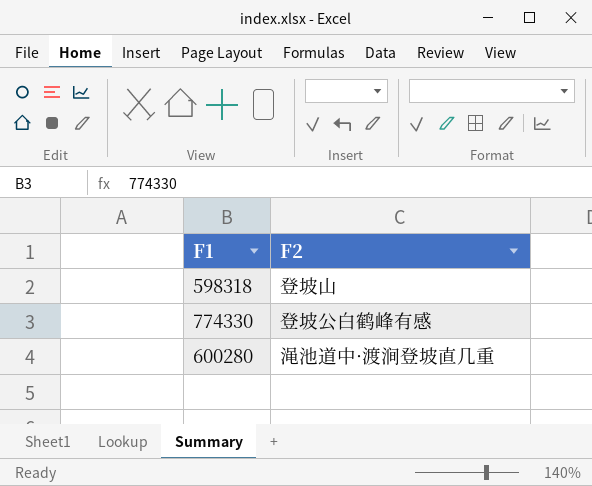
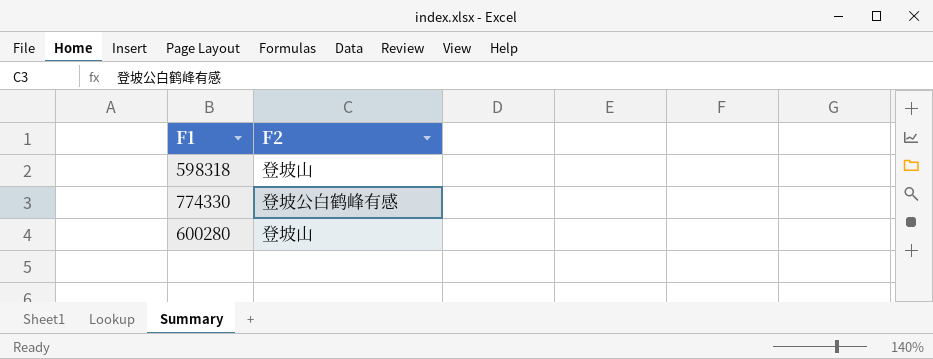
600280 | F2: 渑池道中·渡涧登坡直几重 -> 登坡山

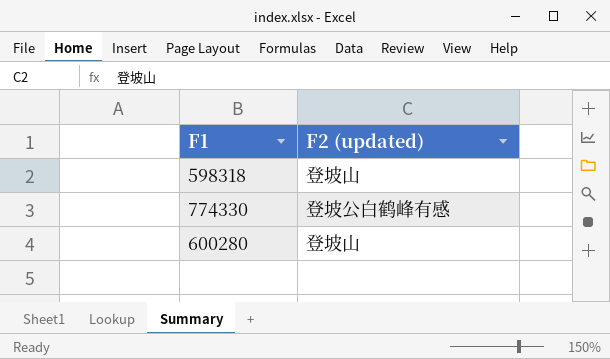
column name: F2 -> F2 (updated)

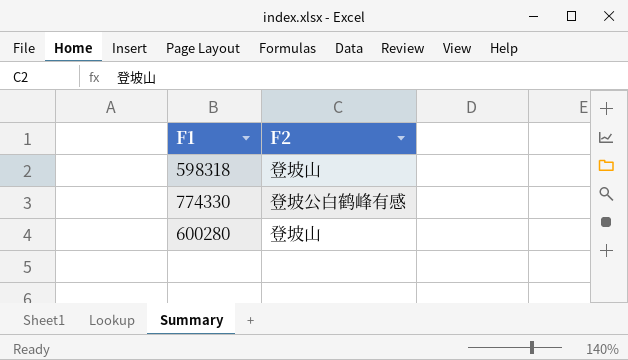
column name: F2 (updated) -> F2

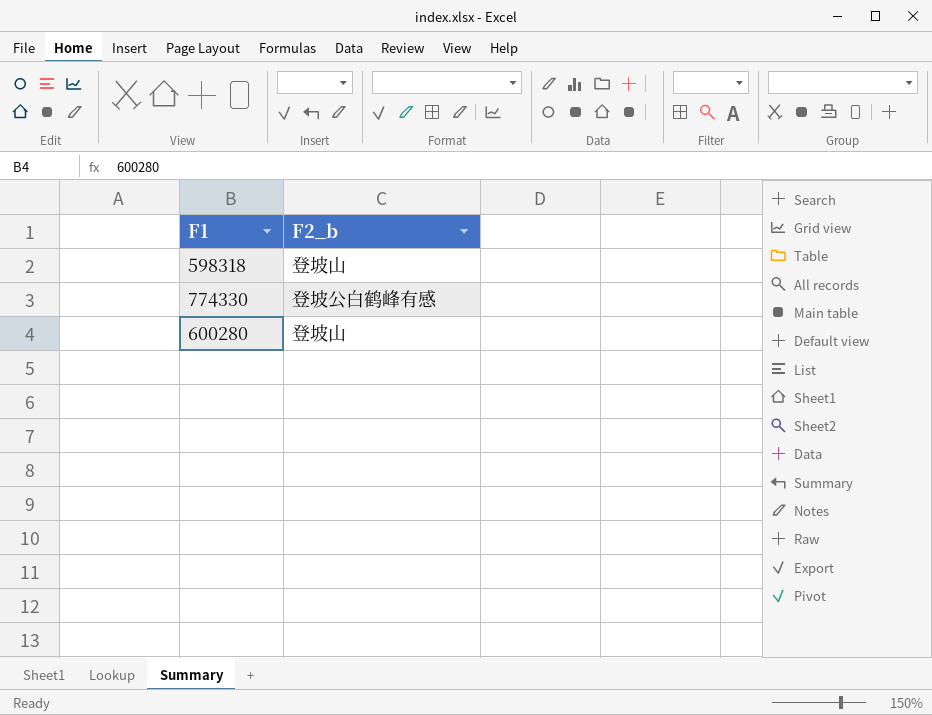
column name: F2 -> F2_b

